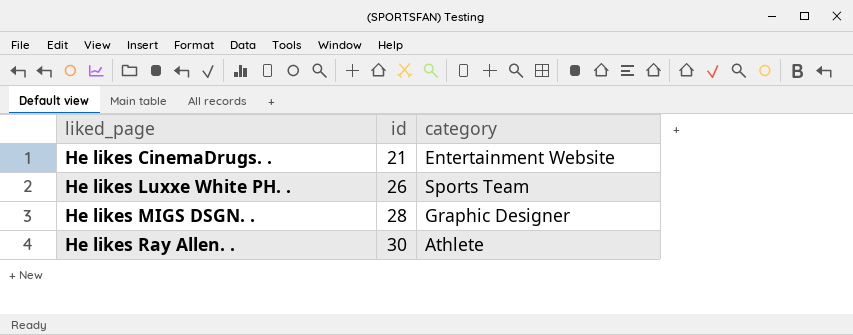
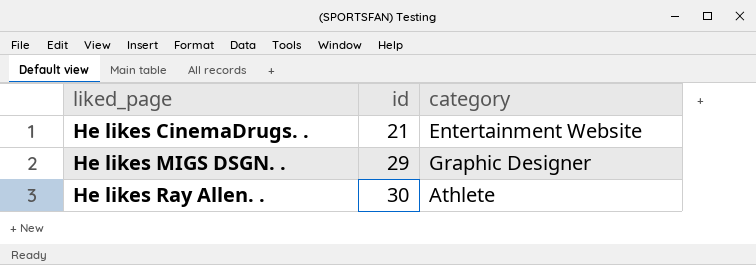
row He likes Luxxe White PH. .: 26 | Sports Team -> none
He likes MIGS DSGN. . | id: 28 -> 29

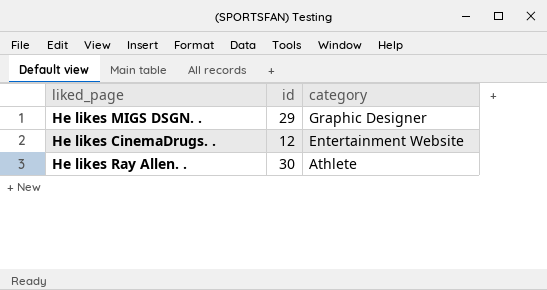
row order: liked_page ascending -> category descending
He likes CinemaDrugs. . | id: 21 -> 12

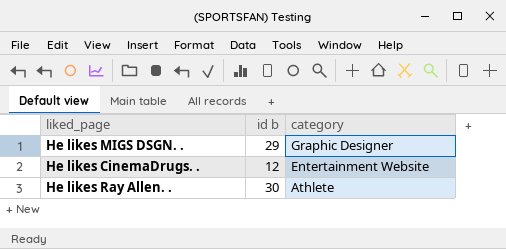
column name: id -> id b

